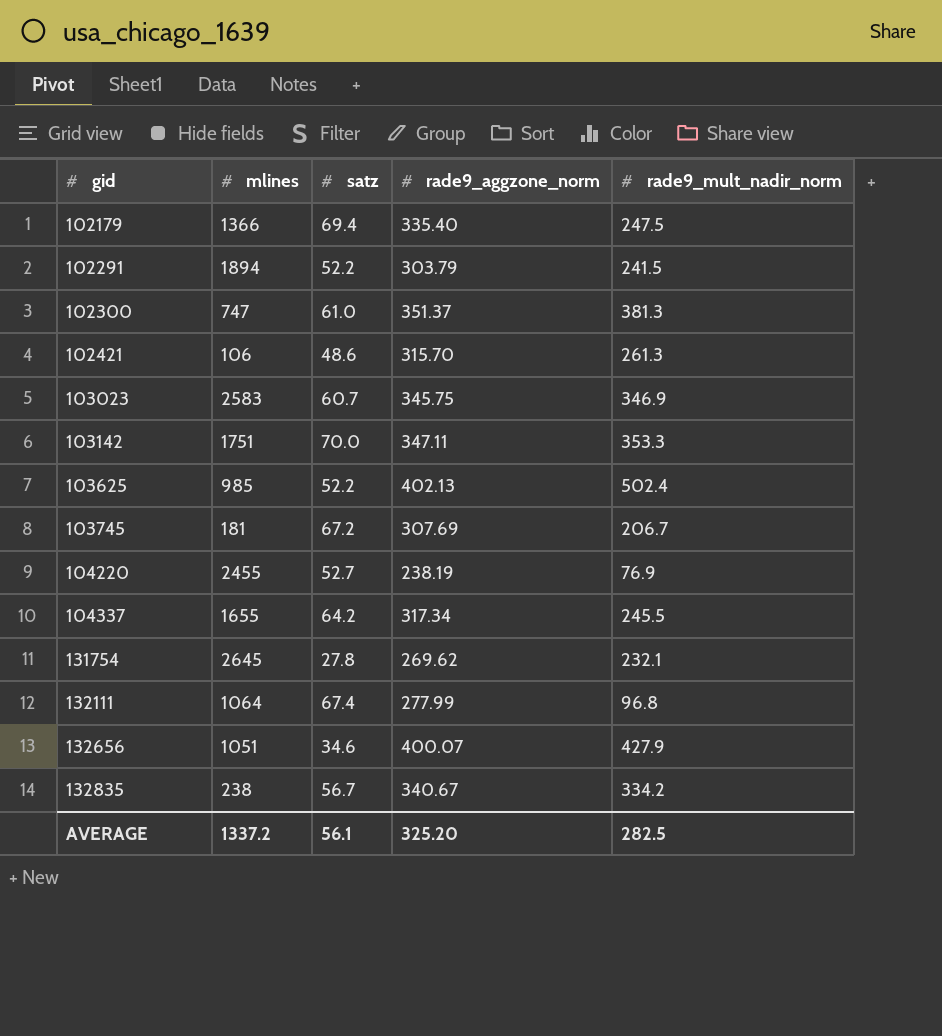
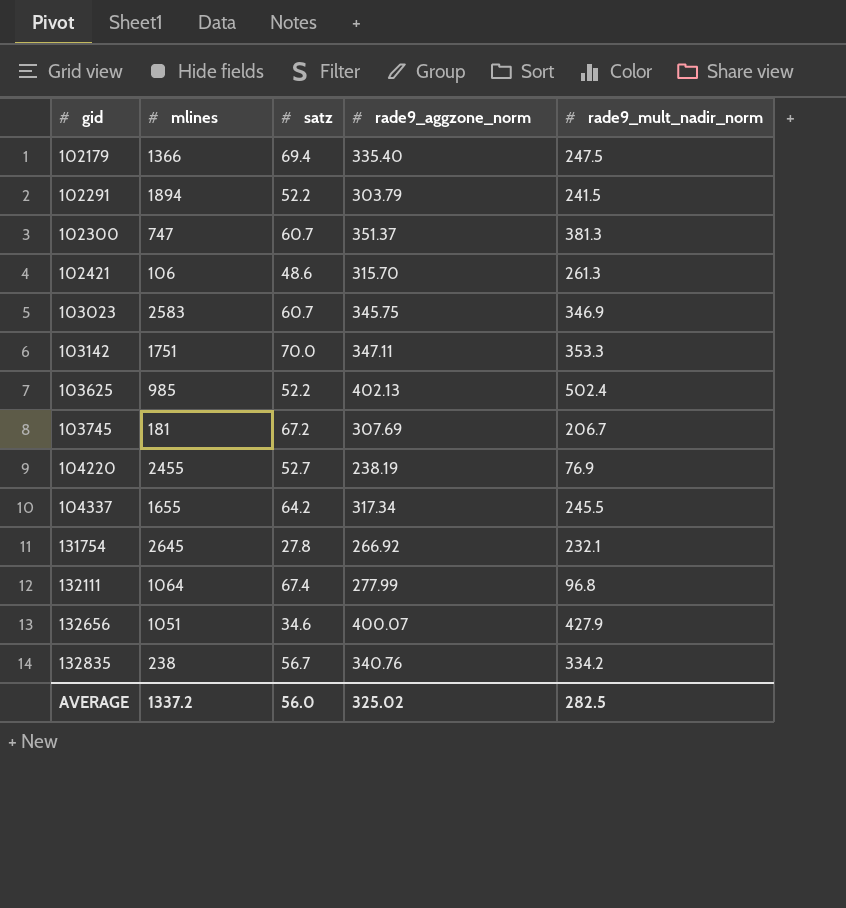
102300 | satz: 61.0 -> 60.7
131754 | rade9_aggzone_norm: 269.62 -> 266.92
132835 | rade9_aggzone_norm: 340.67 -> 340.76
AVERAGE | satz: 56.1 -> 56.0
AVERAGE | rade9_aggzone_norm: 325.20 -> 325.02

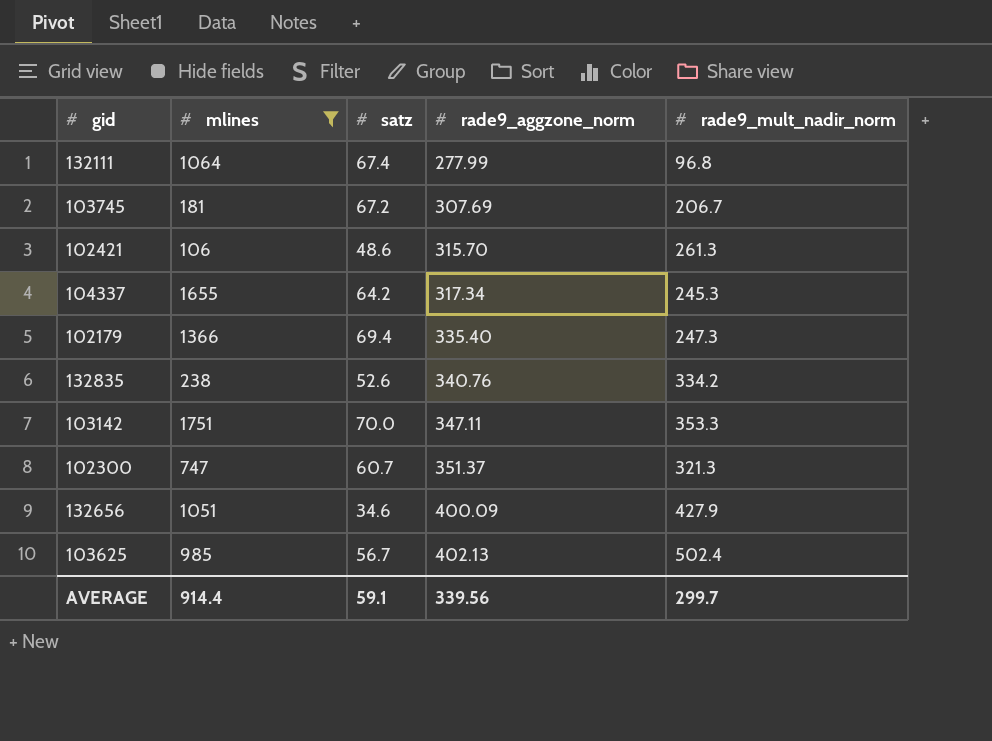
filter: none -> mlines <= 1751
row order: gid ascending -> rade9_aggzone_norm ascending
104337 | rade9_mult_nadir_norm: 245.5 -> 245.3
102179 | rade9_mult_nadir_norm: 247.5 -> 247.3
132835 | satz: 56.7 -> 52.6
102300 | rade9_mult_nadir_norm: 381.3 -> 321.3
132656 | rade9_aggzone_norm: 400.07 -> 400.09
103625 | satz: 52.2 -> 56.7
AVERAGE | mlines: 1337.2 -> 914.4
AVERAGE | satz: 56.0 -> 59.1
AVERAGE | rade9_aggzone_norm: 325.02 -> 339.56
AVERAGE | rade9_mult_nadir_norm: 282.5 -> 299.7

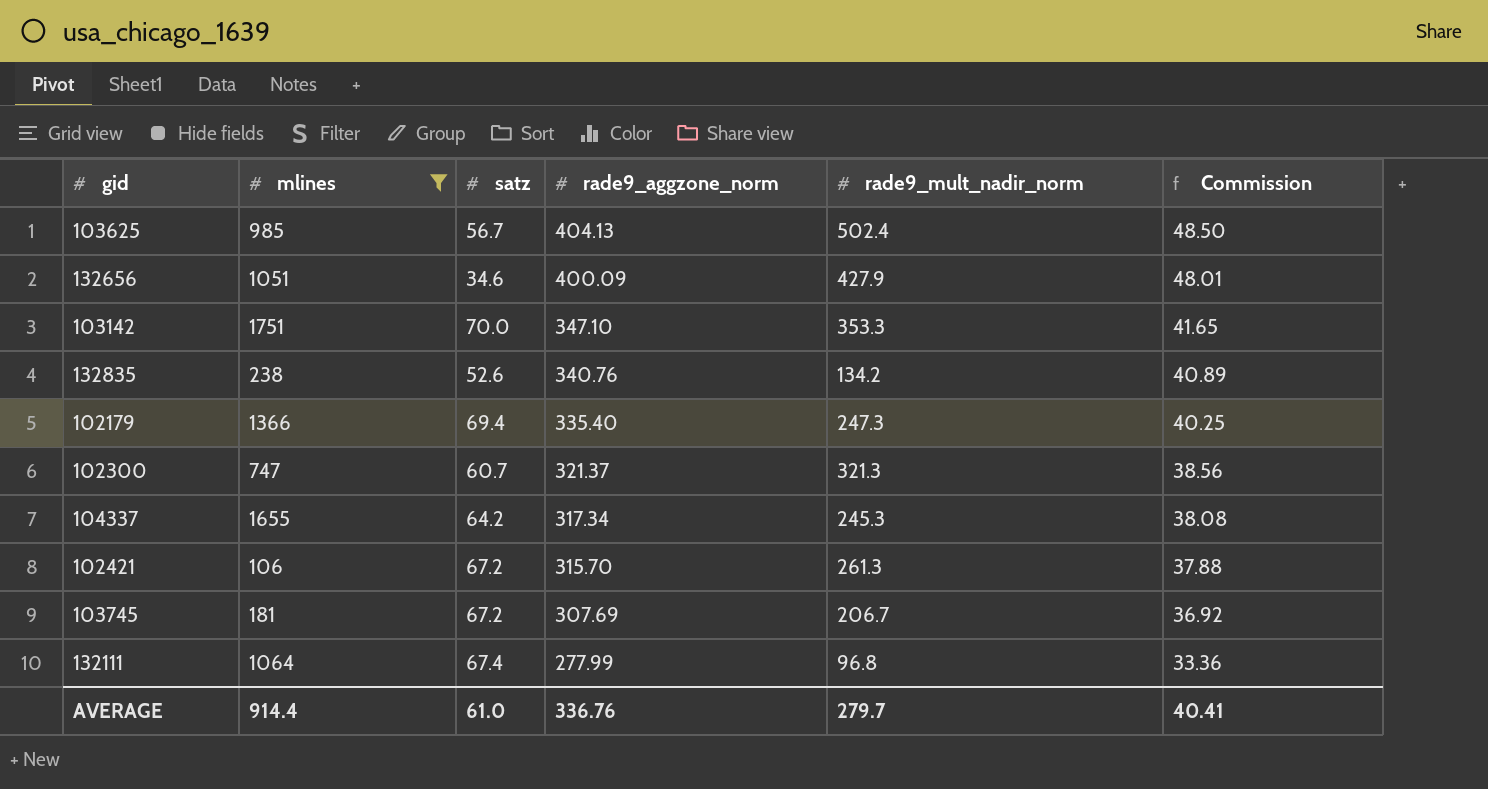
row order: rade9_aggzone_norm ascending -> rade9_aggzone_norm descending
column Commission | formula: none -> [rade9_aggzone_norm] * 0.12
103625 | rade9_aggzone_norm: 402.13 -> 404.13
103142 | rade9_aggzone_norm: 347.11 -> 347.10
132835 | rade9_mult_nadir_norm: 334.2 -> 134.2
102300 | rade9_aggzone_norm: 351.37 -> 321.37
102421 | satz: 48.6 -> 67.2
AVERAGE | satz: 59.1 -> 61.0
AVERAGE | rade9_aggzone_norm: 339.56 -> 336.76
AVERAGE | rade9_mult_nadir_norm: 299.7 -> 279.7

